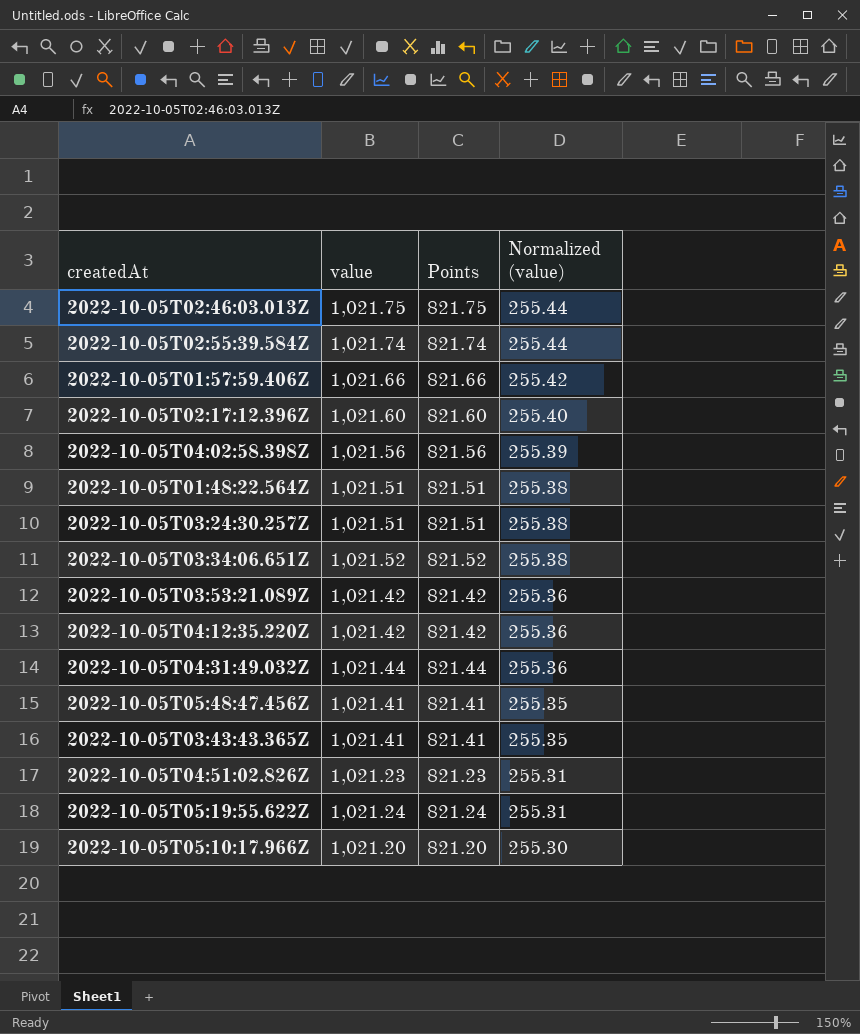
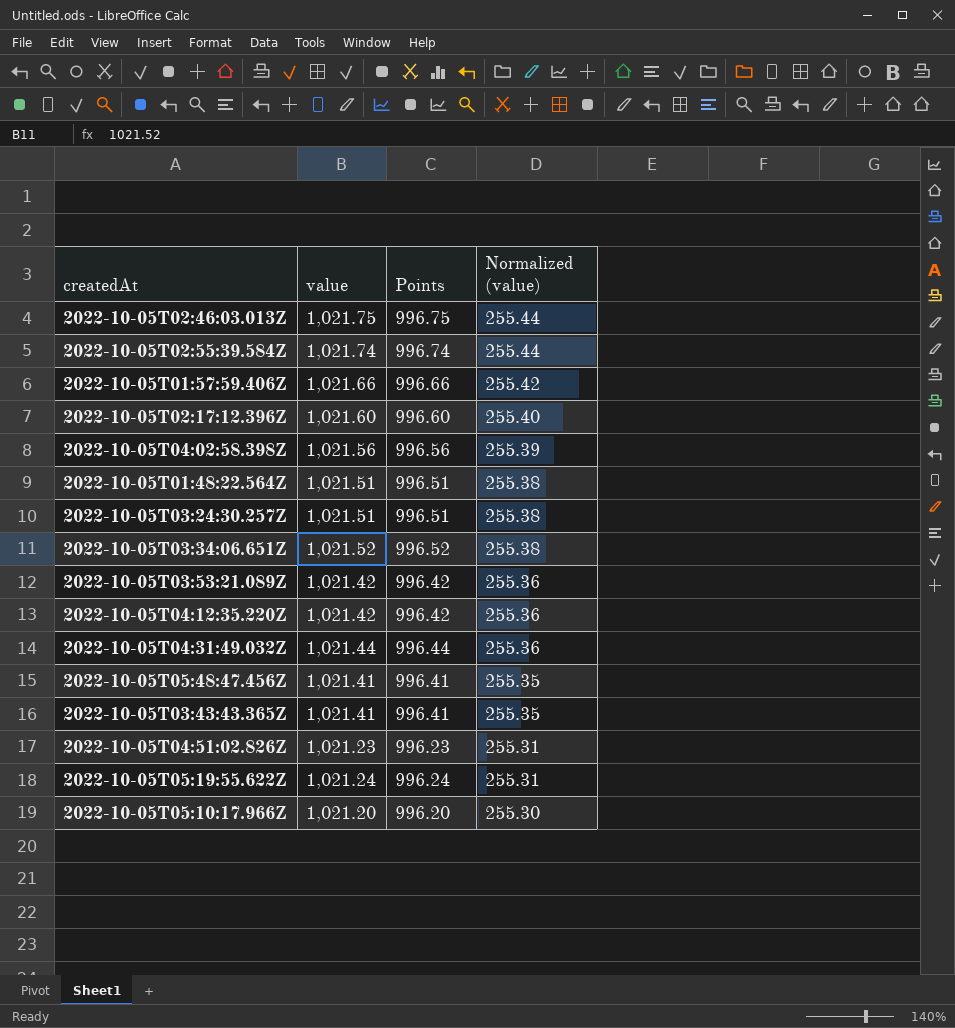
column Points | formula: [value] - 200 -> [value] - 25

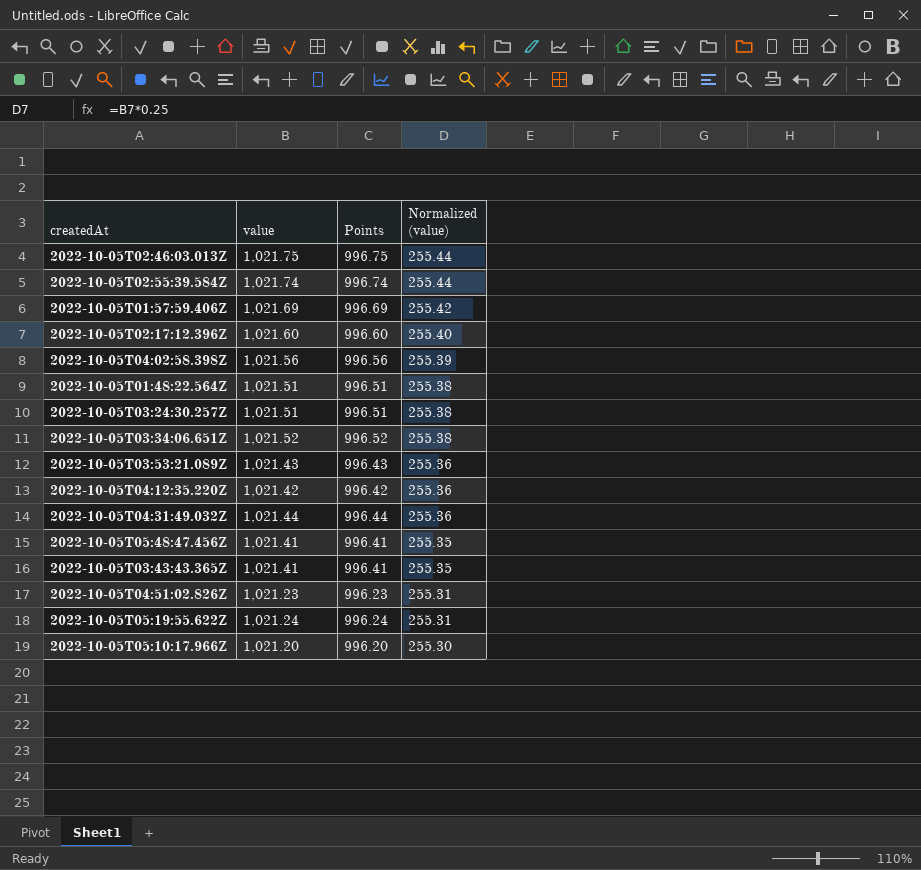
2022-10-05T01:57:59.406Z | value: 1,021.66 -> 1,021.69
2022-10-05T01:57:59.406Z | Points: 996.66 -> 996.69
2022-10-05T03:53:21.089Z | value: 1,021.42 -> 1,021.43
2022-10-05T03:53:21.089Z | Points: 996.42 -> 996.43

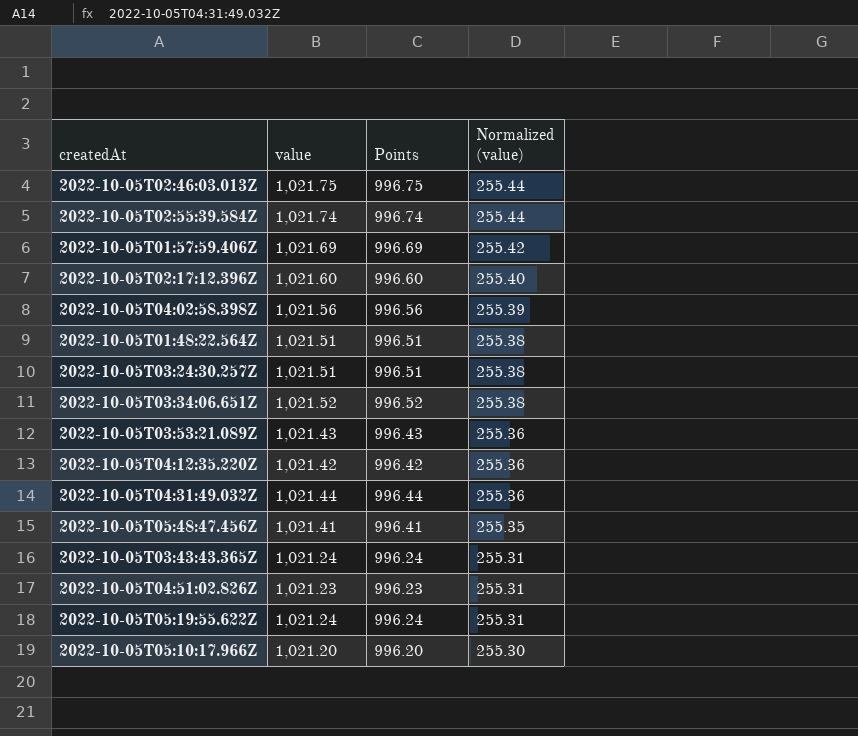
2022-10-05T03:43:43.365Z | value: 1,021.41 -> 1,021.24
2022-10-05T03:43:43.365Z | Points: 996.41 -> 996.24
2022-10-05T03:43:43.365Z | Normalized (value): 255.35 -> 255.31

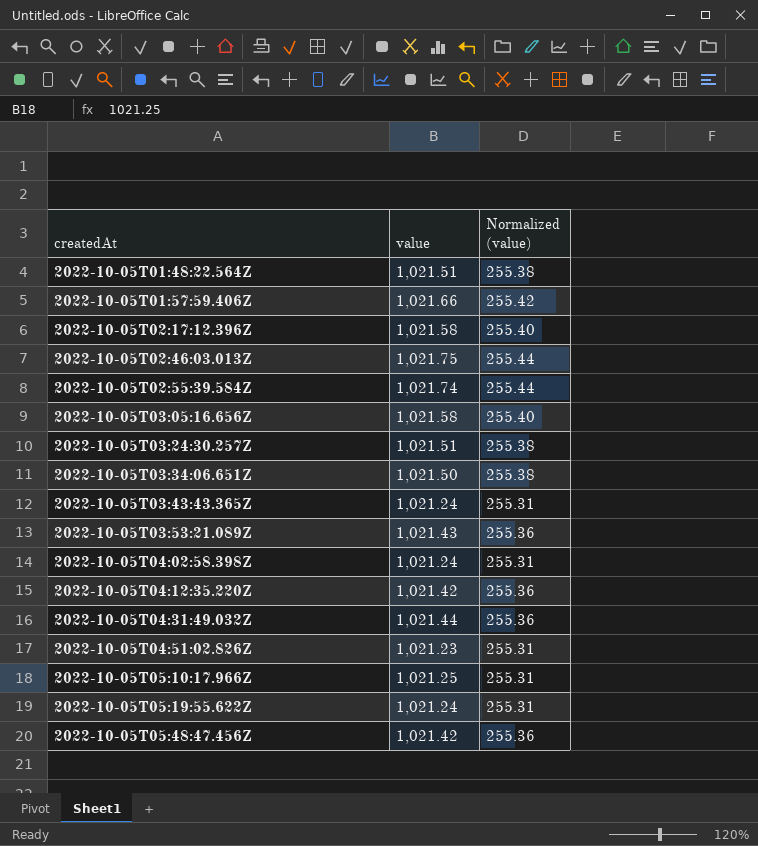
row order: Normalized (value) descending -> createdAt ascending
column Points | formula: [value] - 25 -> none
2022-10-05T01:57:59.406Z | value: 1,021.69 -> 1,021.66
2022-10-05T02:17:12.396Z | value: 1,021.60 -> 1,021.58
row 2022-10-05T03:05:16.656Z: none -> 1,021.58 | 255.40
2022-10-05T03:34:06.651Z | value: 1,021.52 -> 1,021.50
2022-10-05T04:02:58.398Z | value: 1,021.56 -> 1,021.24
2022-10-05T04:02:58.398Z | Normalized (value): 255.39 -> 255.31
2022-10-05T05:10:17.966Z | value: 1,021.20 -> 1,021.25
2022-10-05T05:10:17.966Z | Normalized (value): 255.30 -> 255.31
2022-10-05T05:48:47.456Z | value: 1,021.41 -> 1,021.42
2022-10-05T05:48:47.456Z | Normalized (value): 255.35 -> 255.36

